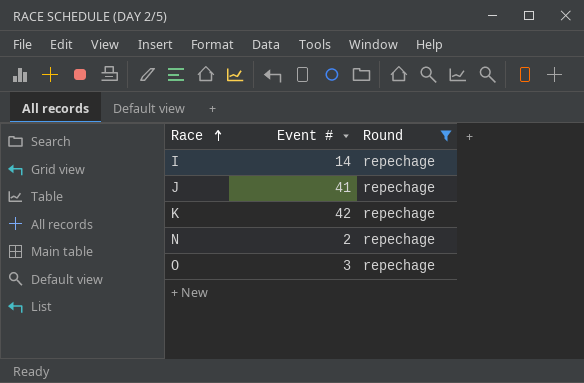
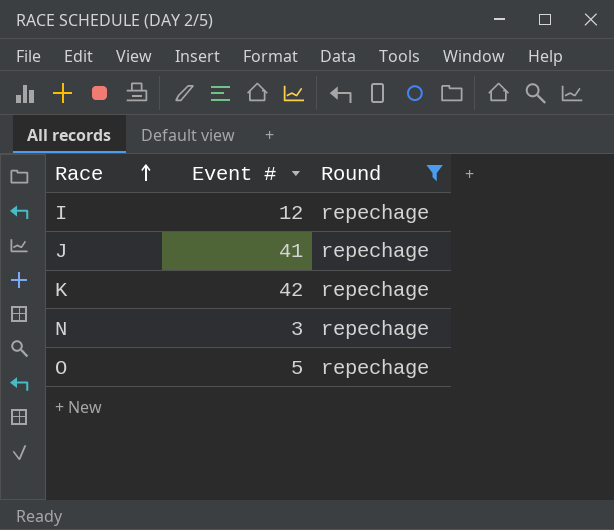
I | Event #: 14 -> 12
N | Event #: 2 -> 3
O | Event #: 3 -> 5

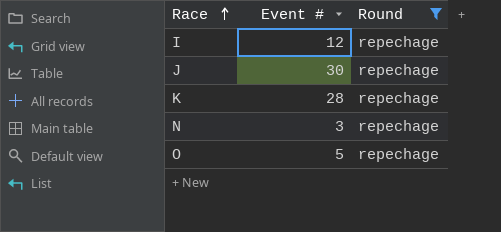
J | Event #: 41 -> 30
K | Event #: 42 -> 28

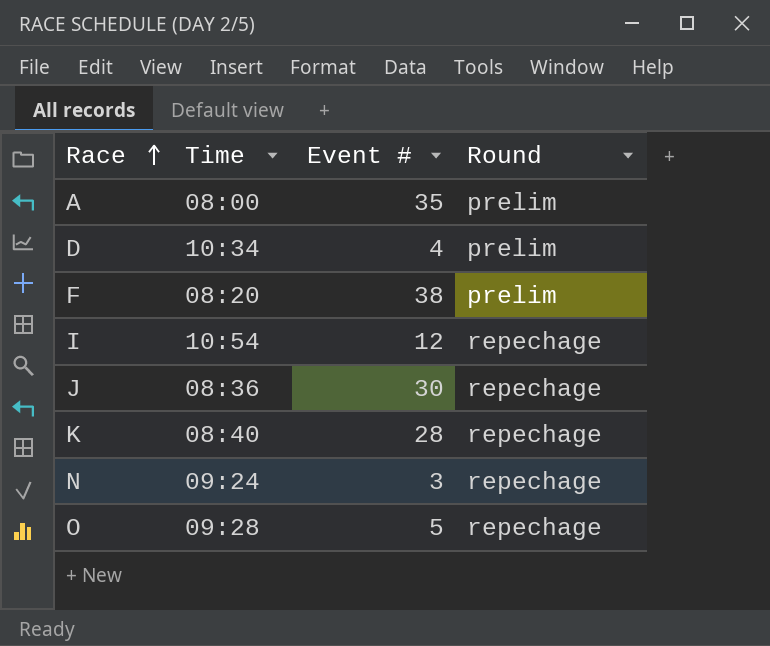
filter: Round = repechage -> none
column Time | position: none -> 2

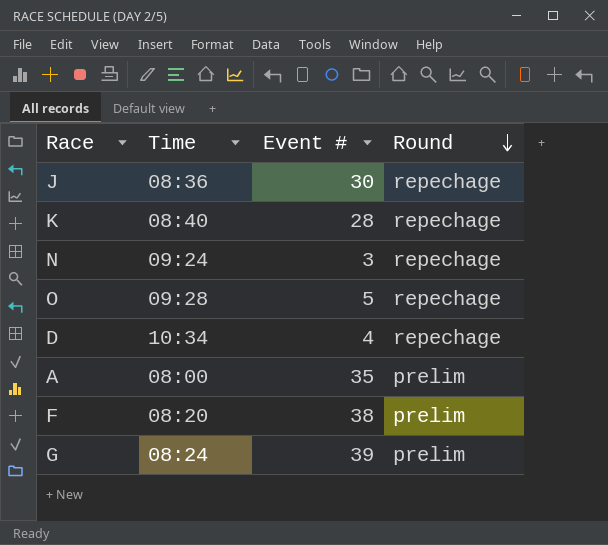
row order: Race ascending -> Round descending
row I: 10:54 | 12 | repechage -> none
D | Round: prelim -> repechage
row G: none -> 08:24 | 39 | prelim

